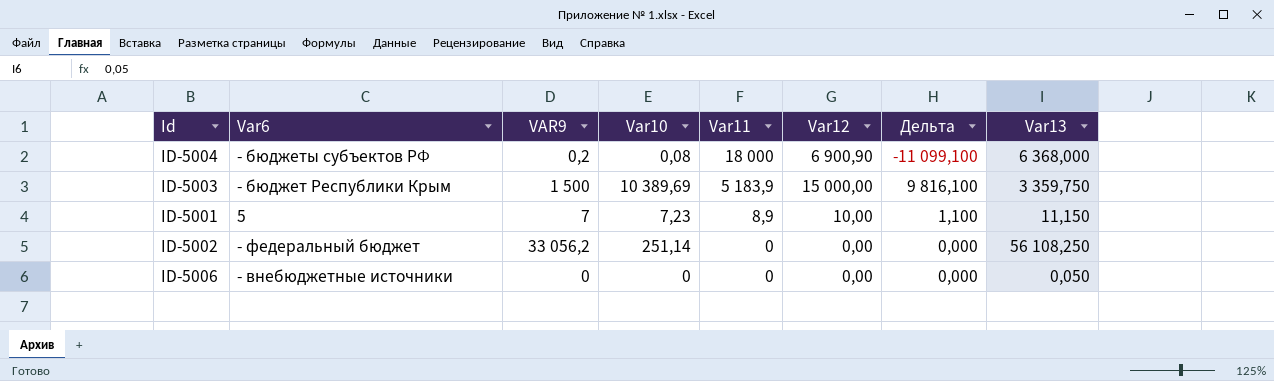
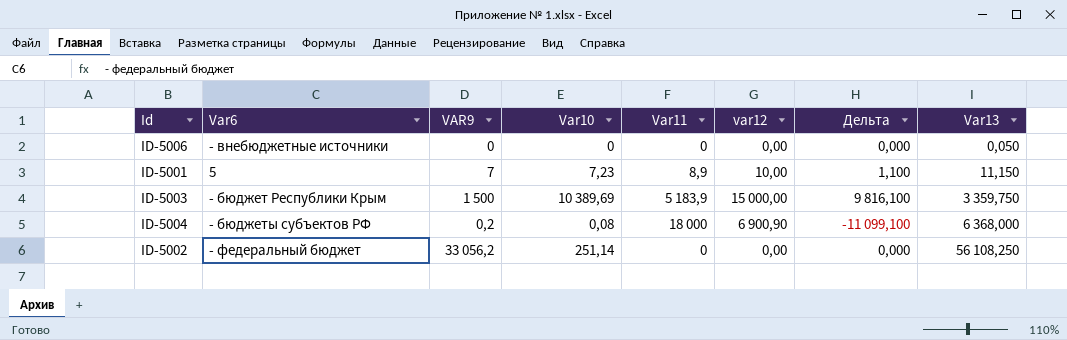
row order: Var11 descending -> Var13 ascending
column name: Var12 -> var12

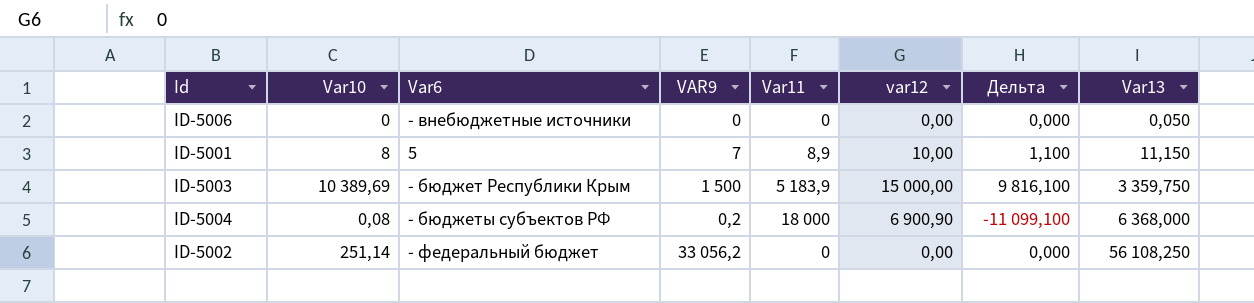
column Var10 | position: 4 -> 2
ID-5001 | Var10: 7,23 -> 8

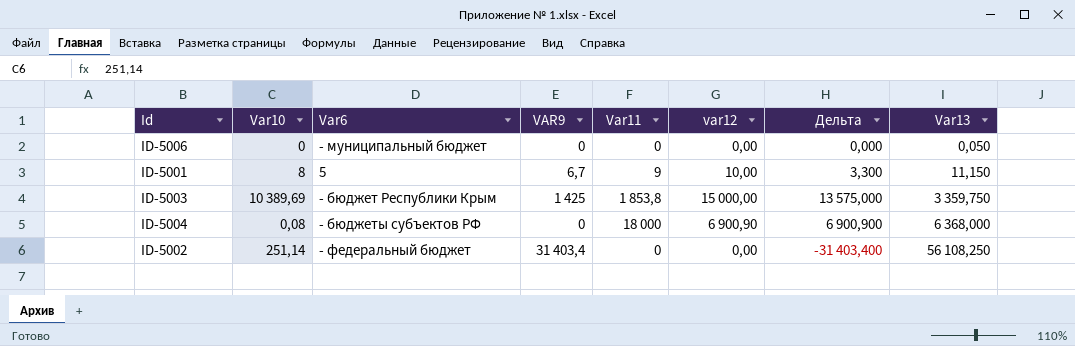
column Дельта | formula: [var12] - [Var11] -> [var12] - [VAR9]
ID-5006 | Var6: - внебюджетные источники -> - муниципальный бюджет
ID-5001 | VAR9: 7 -> 6,7
ID-5001 | Var11: 8,9 -> 9
ID-5003 | VAR9: 1 500 -> 1 425
ID-5003 | Var11: 5 183,9 -> 1 853,8
ID-5004 | VAR9: 0,2 -> 0
ID-5002 | VAR9: 33 056,2 -> 31 403,4

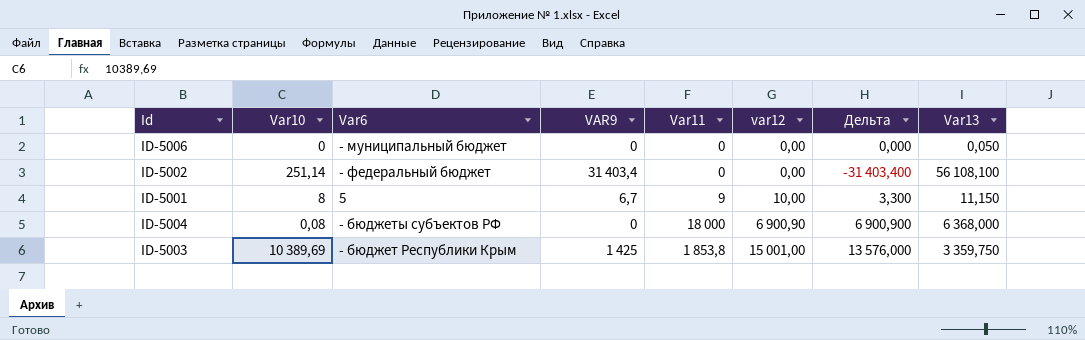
row order: Var13 ascending -> var12 ascending
ID-5002 | Var13: 56 108,250 -> 56 108,100
ID-5003 | var12: 15 000,00 -> 15 001,00
ID-5003 | Дельта: 13 575,000 -> 13 576,000

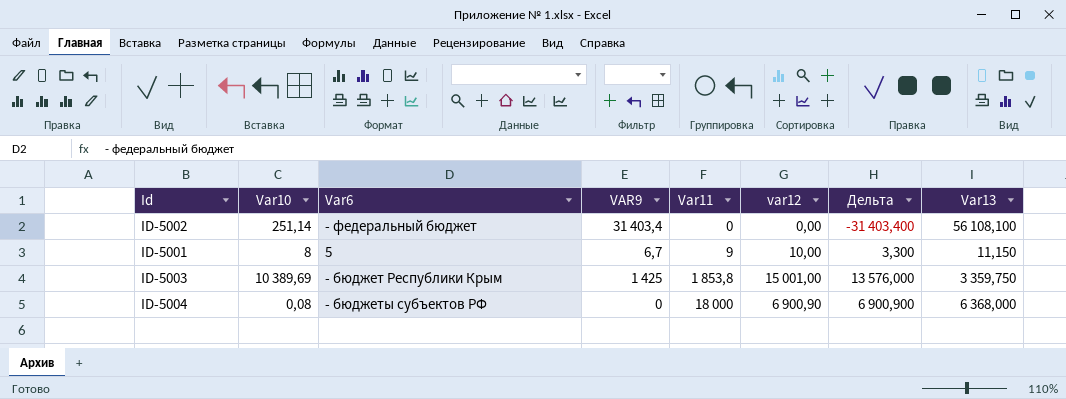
row order: var12 ascending -> Var11 ascending
row ID-5006: 0 | - муниципальный бюджет | 0 | 0 | 0,00 | 0,000 | 0,050 -> none

